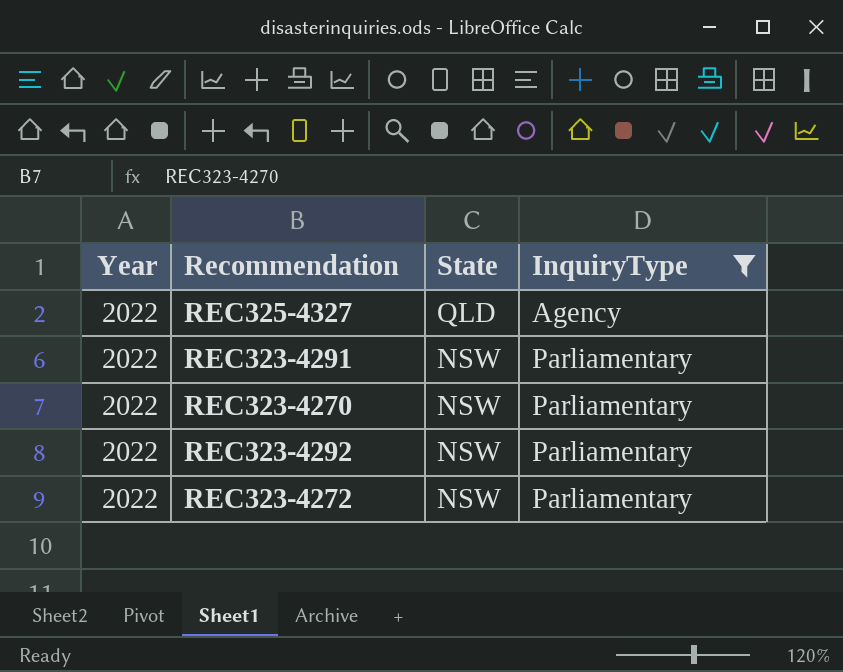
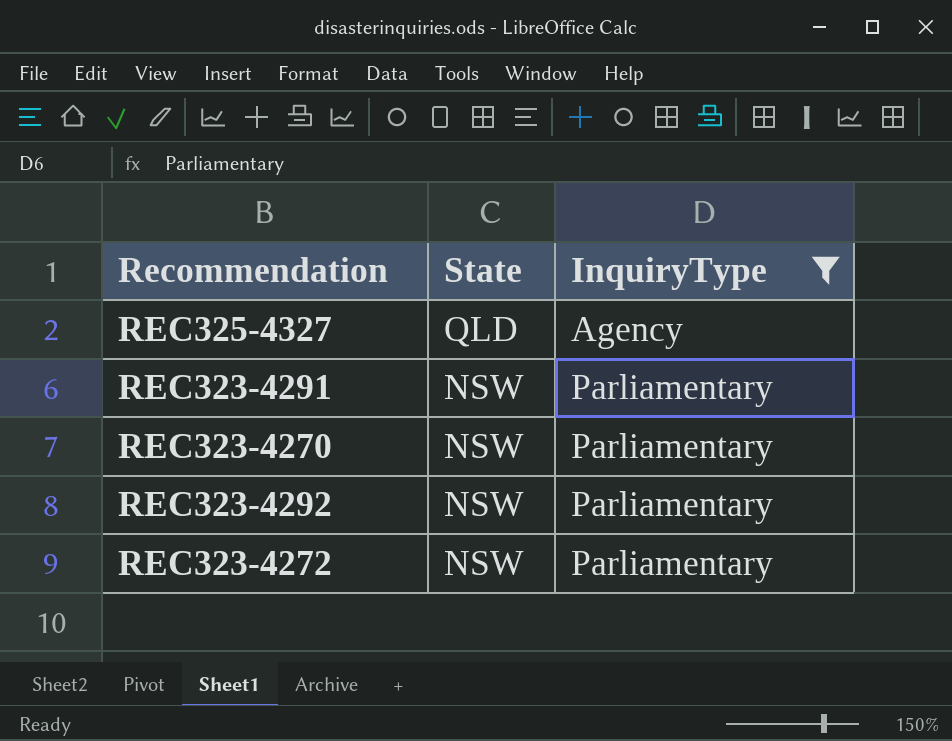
column Year | position: 1 -> none

